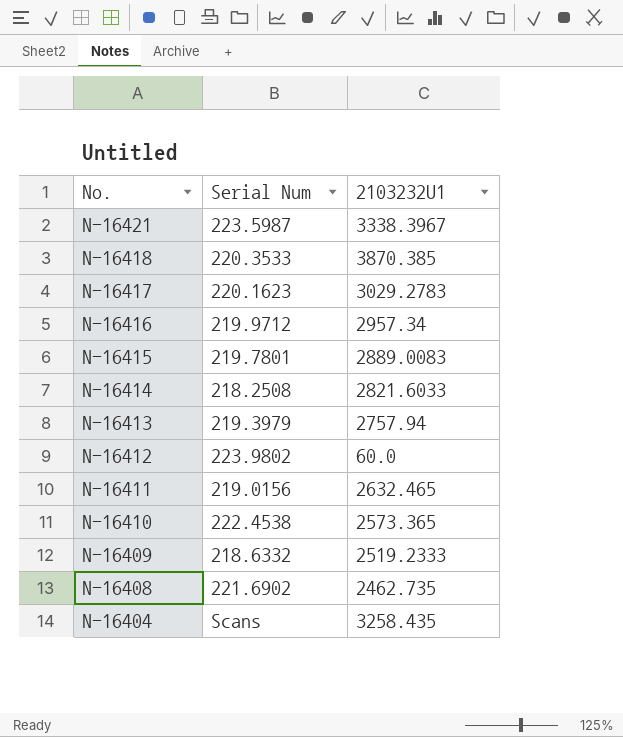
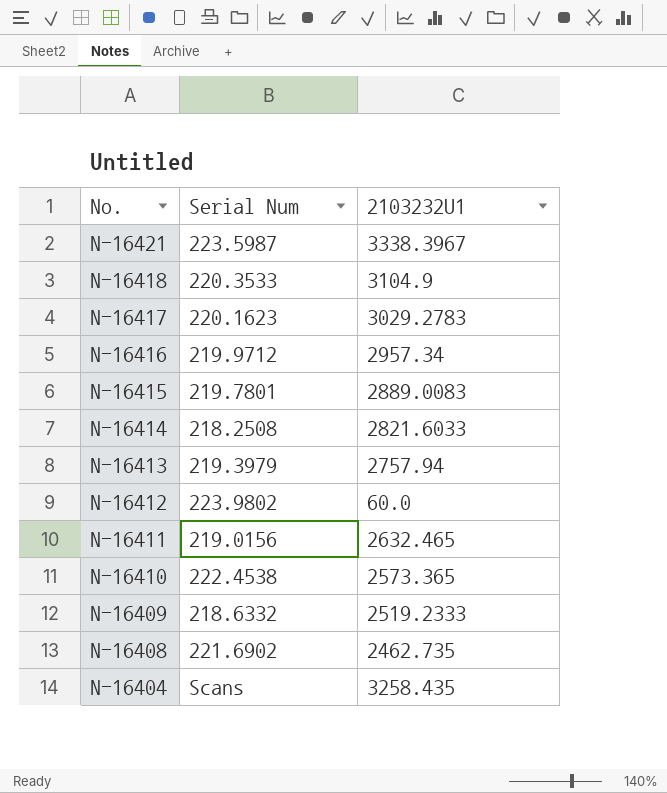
N-16418 | 2103232U1: 3870.385 -> 3104.9

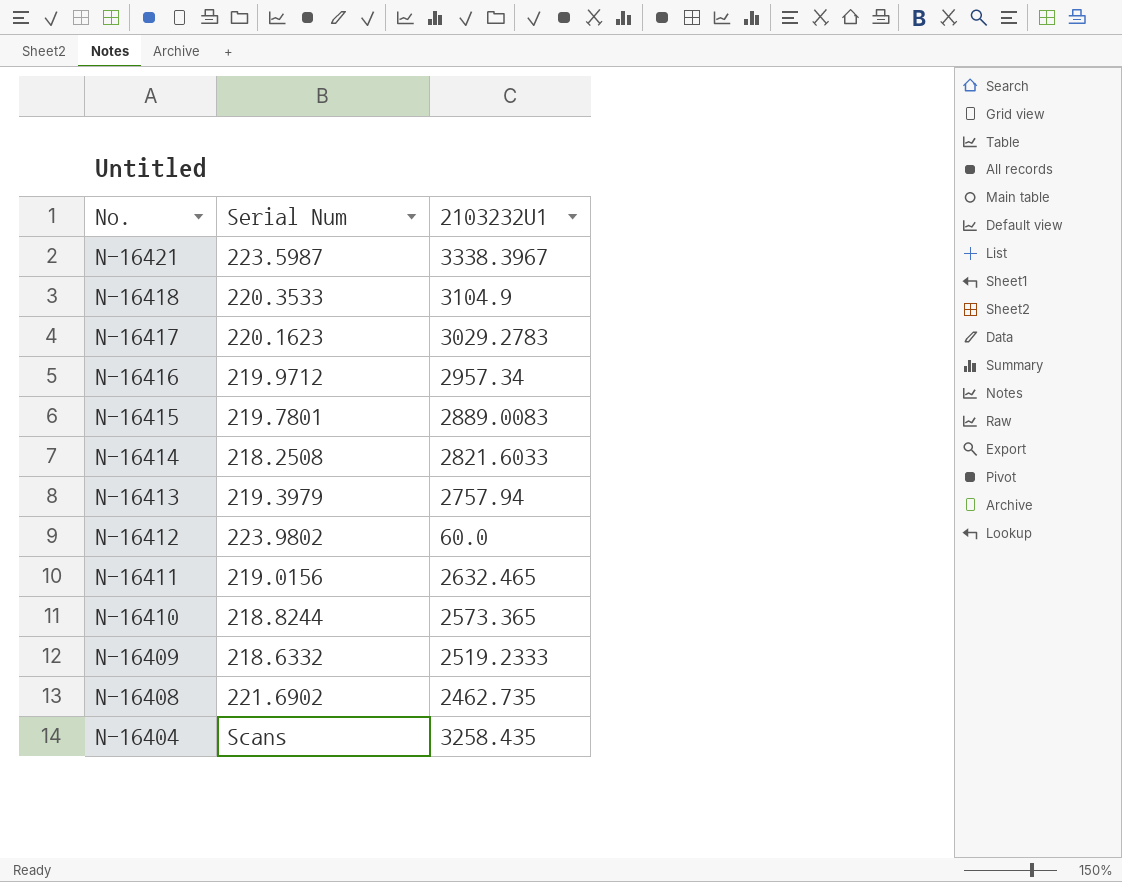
N-16410 | Serial Num: 222.4538 -> 218.8244

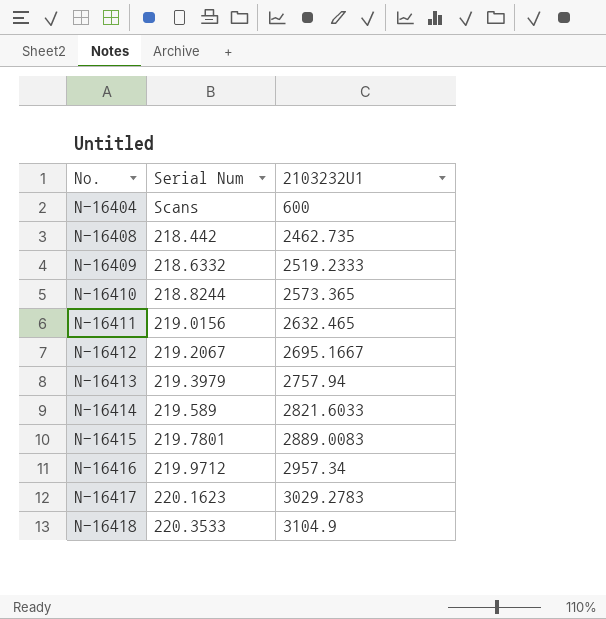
row order: No. descending -> No. ascending
row N-16421: 223.5987 | 3338.3967 -> none
N-16404 | 2103232U1: 3258.435 -> 600
N-16408 | Serial Num: 221.6902 -> 218.442
N-16412 | Serial Num: 223.9802 -> 219.2067
N-16412 | 2103232U1: 60.0 -> 2695.1667
N-16414 | Serial Num: 218.2508 -> 219.589

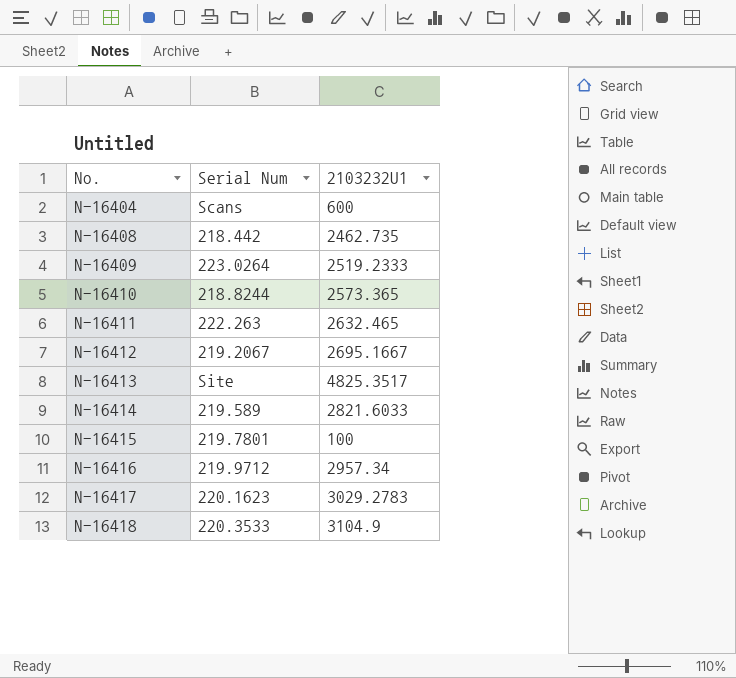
N-16409 | Serial Num: 218.6332 -> 223.0264
N-16411 | Serial Num: 219.0156 -> 222.263
N-16413 | Serial Num: 219.3979 -> Site
N-16413 | 2103232U1: 2757.94 -> 4825.3517
N-16415 | 2103232U1: 2889.0083 -> 100

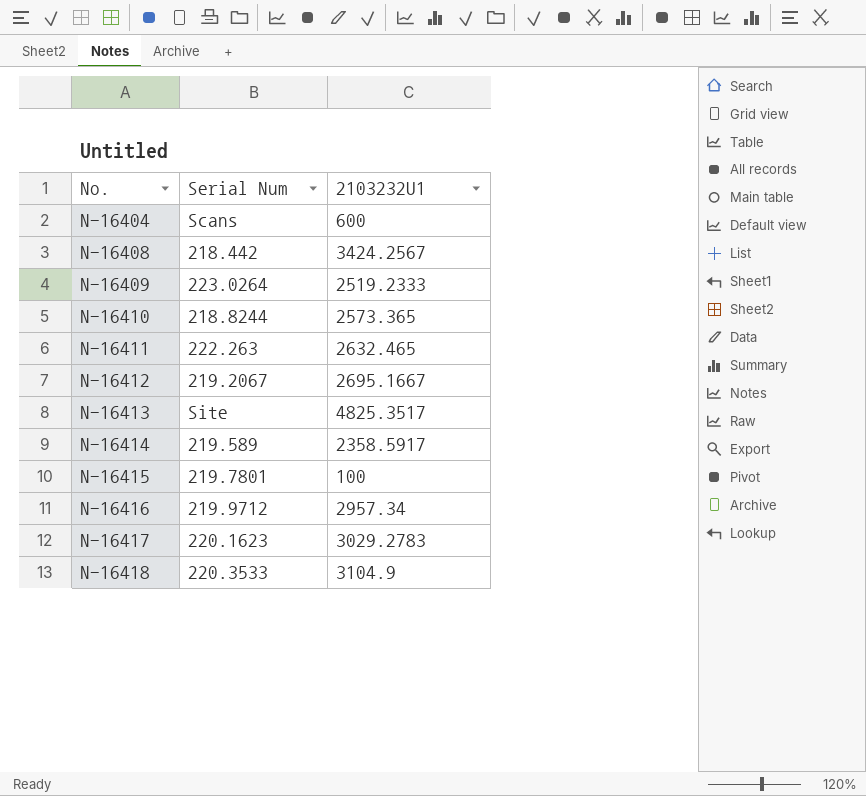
N-16408 | 2103232U1: 2462.735 -> 3424.2567
N-16414 | 2103232U1: 2821.6033 -> 2358.5917

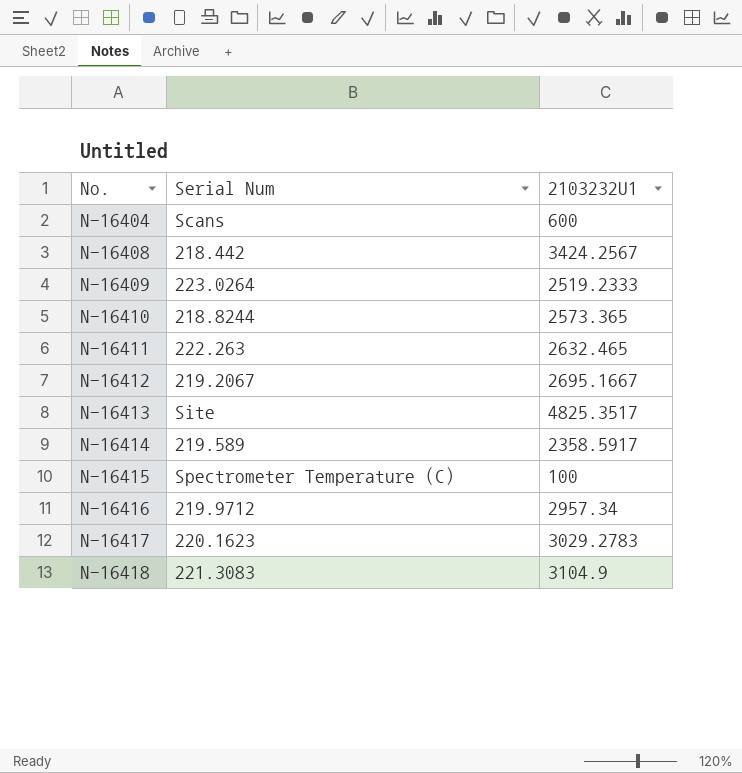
N-16415 | Serial Num: 219.7801 -> Spectrometer Temperature (C)
N-16418 | Serial Num: 220.3533 -> 221.3083

